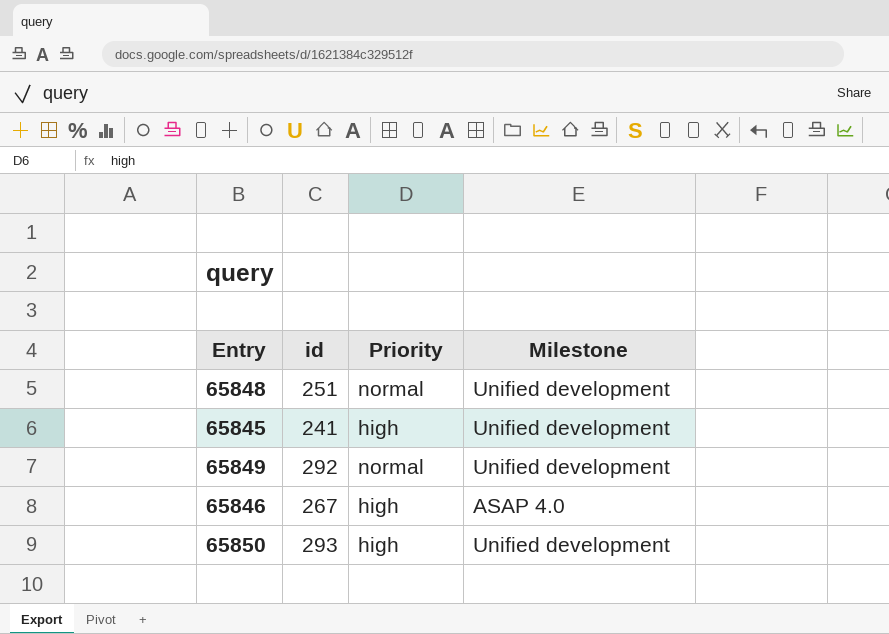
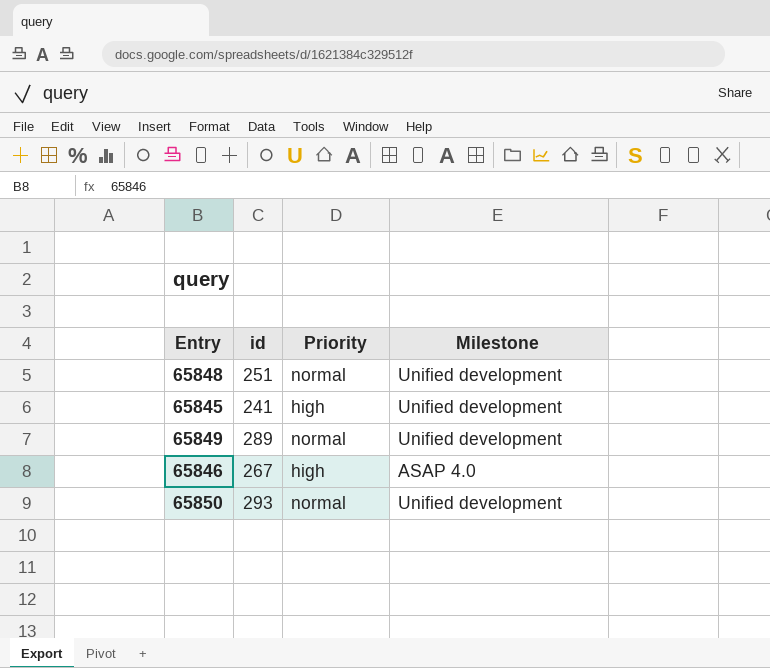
65849 | id: 292 -> 289
65850 | Priority: high -> normal

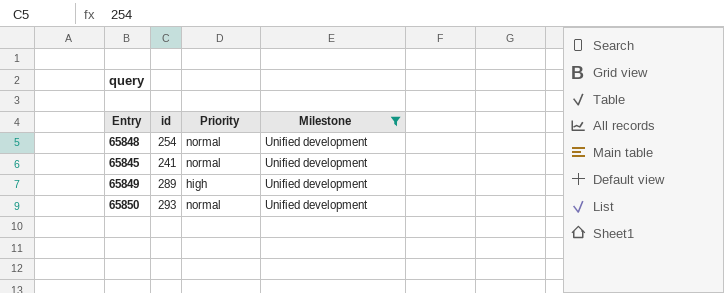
filter: none -> Milestone = Unified development
65848 | id: 251 -> 254
65845 | Priority: high -> normal
65849 | Priority: normal -> high

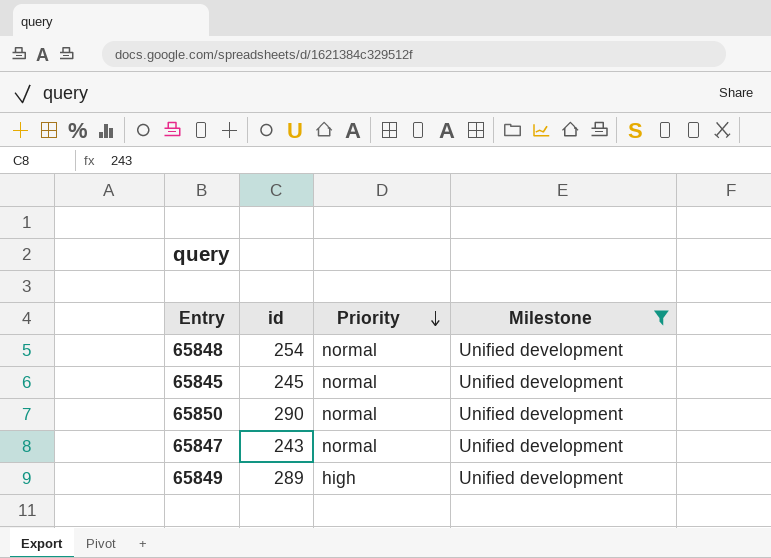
row order: none -> Priority descending
65845 | id: 241 -> 245
65850 | id: 293 -> 290
row 65847: none -> 243 | normal | Unified development

